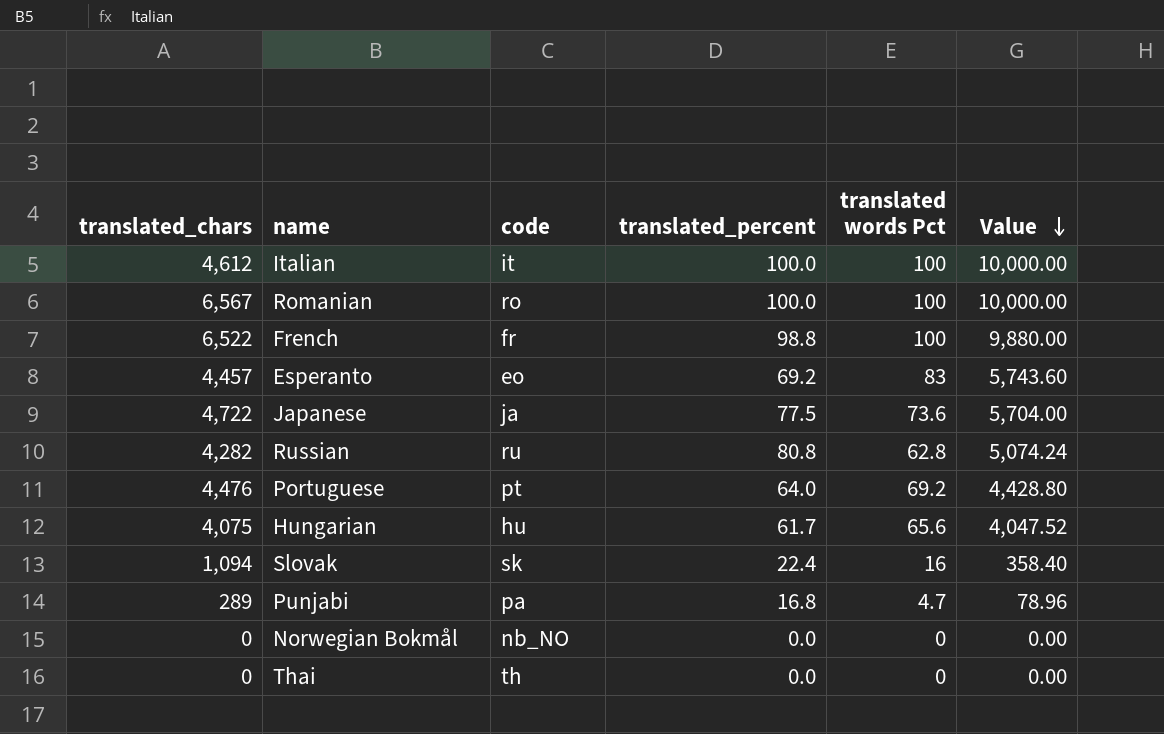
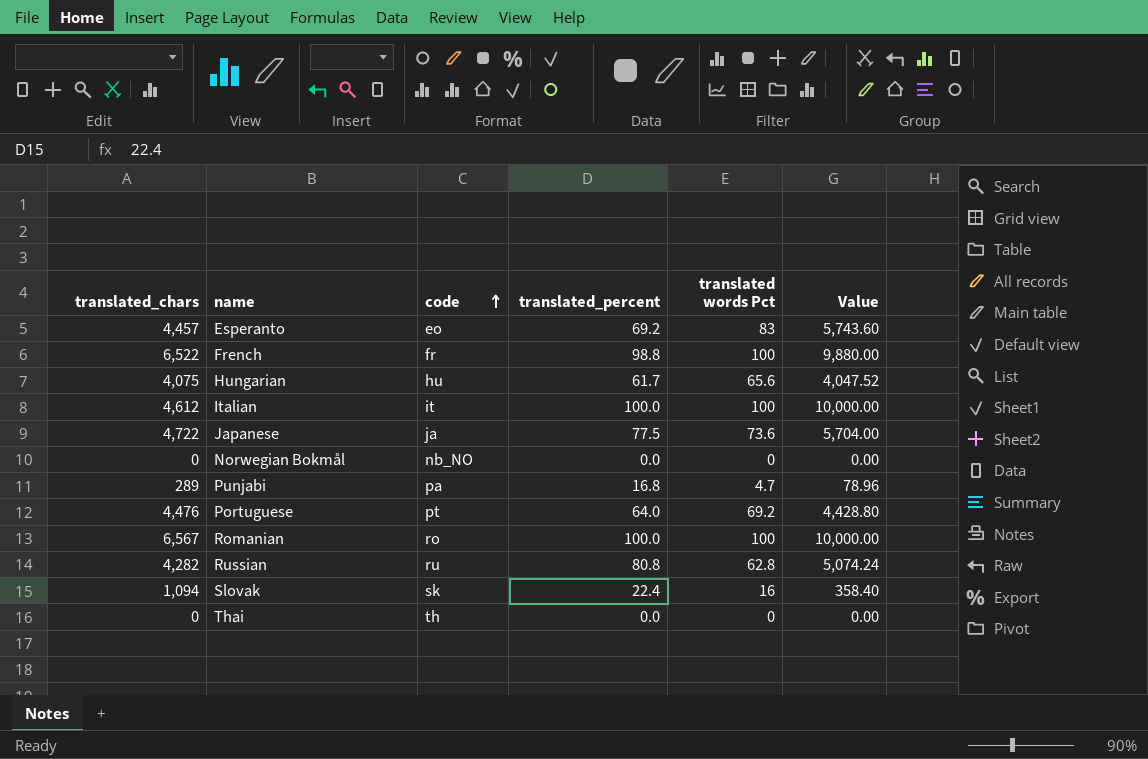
row order: Value descending -> code ascending

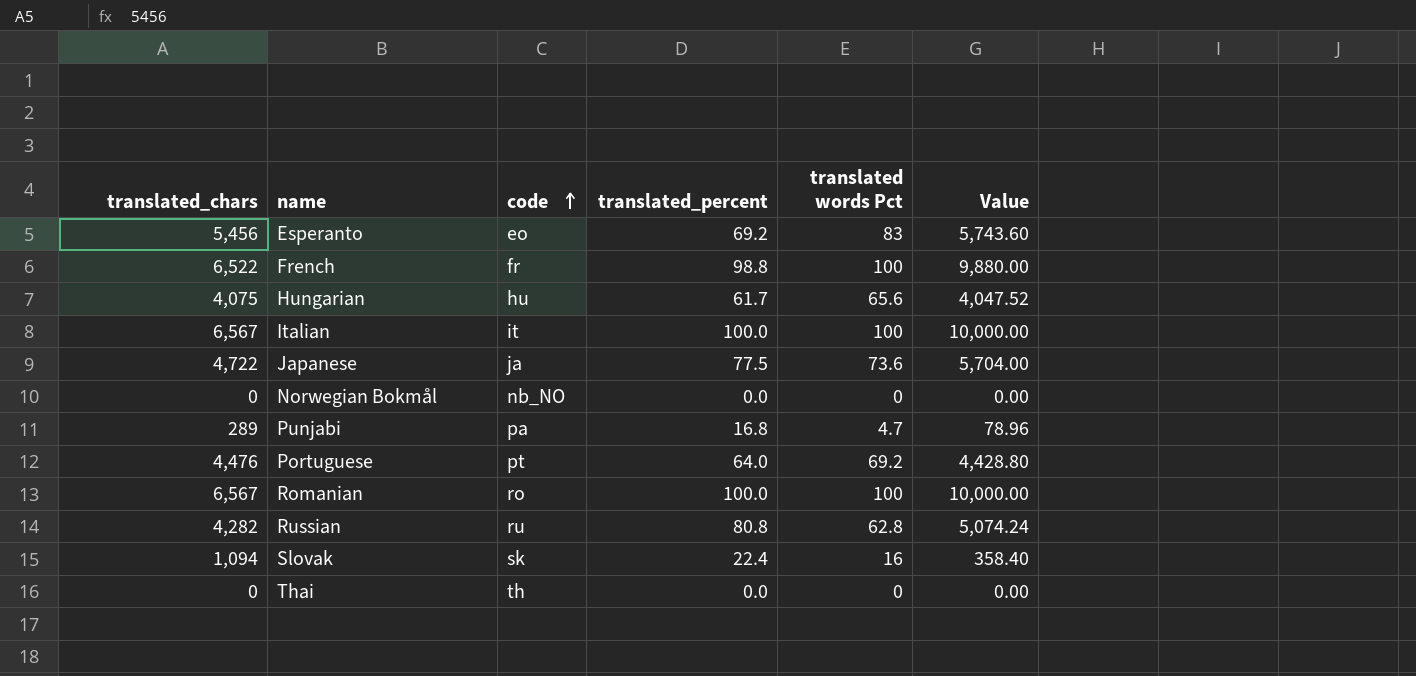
Esperanto | translated_chars: 4,457 -> 5,456
Italian | translated_chars: 4,612 -> 6,567

